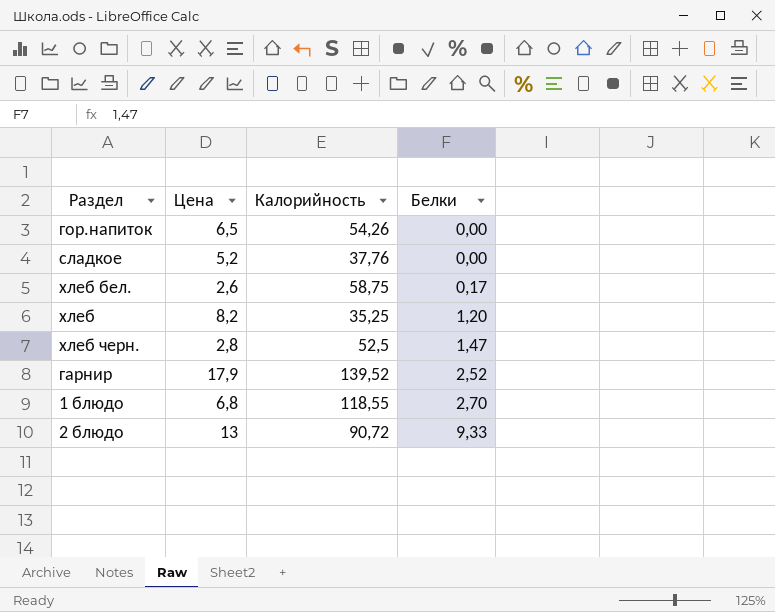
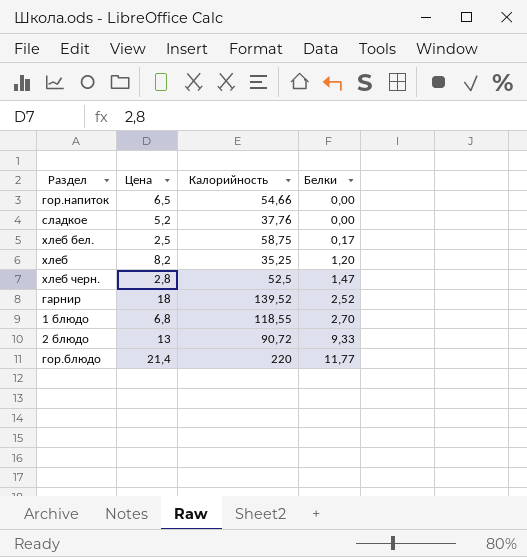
гор.напиток | Калорийность: 54,26 -> 54,66
хлеб бел. | Цена: 2,6 -> 2,5
гарнир | Цена: 17,9 -> 18
row гор.блюдо: none -> 21,4 | 220 | 11,77

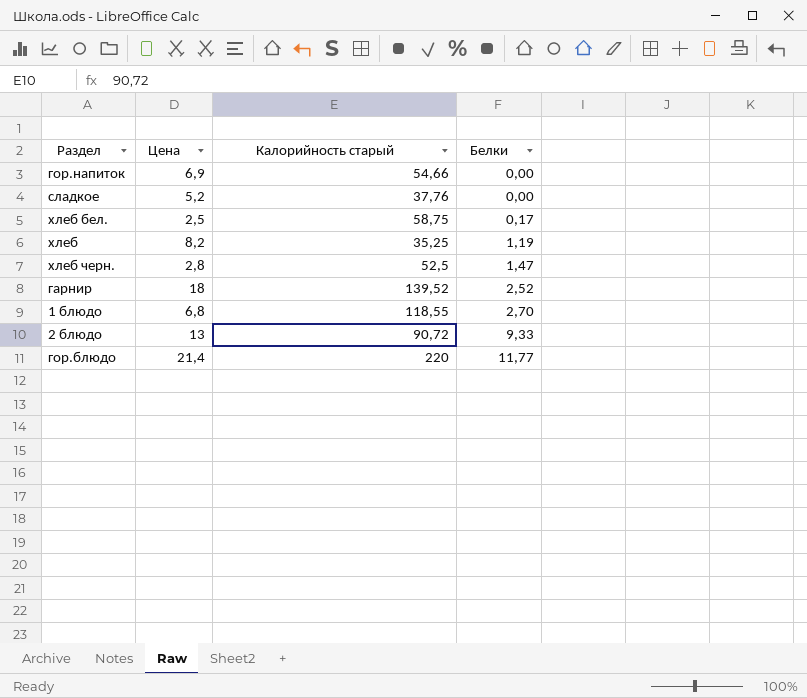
column name: Калорийность -> Калорийность старый
гор.напиток | Цена: 6,5 -> 6,9
хлеб | Белки: 1,20 -> 1,19

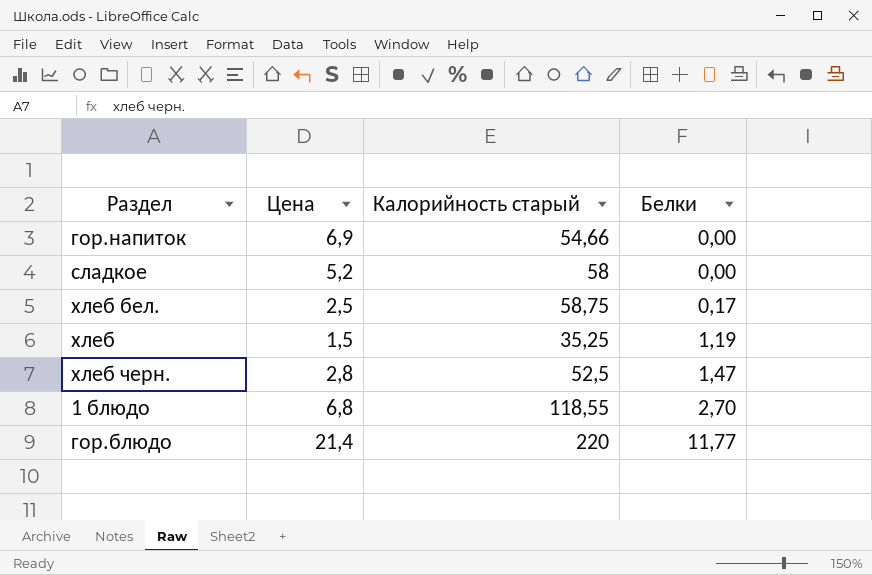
row гарнир: 18 | 139,52 | 2,52 -> none
row 2 блюдо: 13 | 90,72 | 9,33 -> none
сладкое | Калорийность старый: 37,76 -> 58
хлеб | Цена: 8,2 -> 1,5

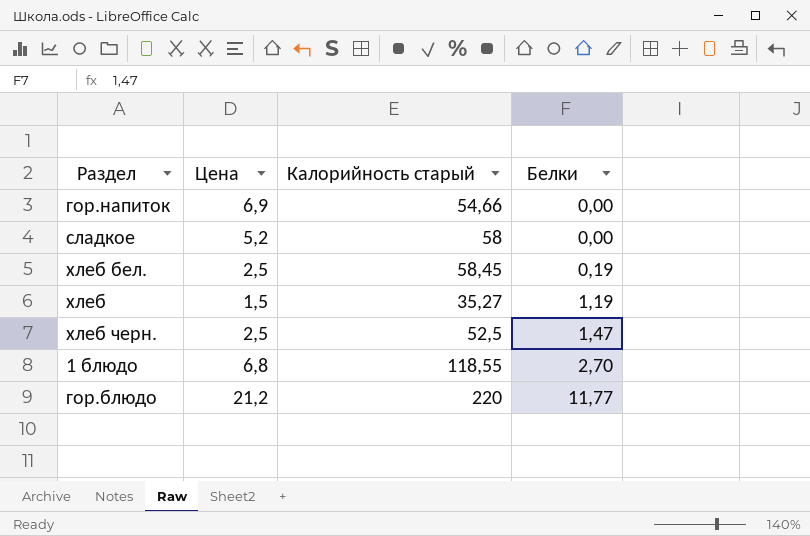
хлеб бел. | Калорийность старый: 58,75 -> 58,45
хлеб бел. | Белки: 0,17 -> 0,19
хлеб | Калорийность старый: 35,25 -> 35,27
хлеб черн. | Цена: 2,8 -> 2,5
гор.блюдо | Цена: 21,4 -> 21,2

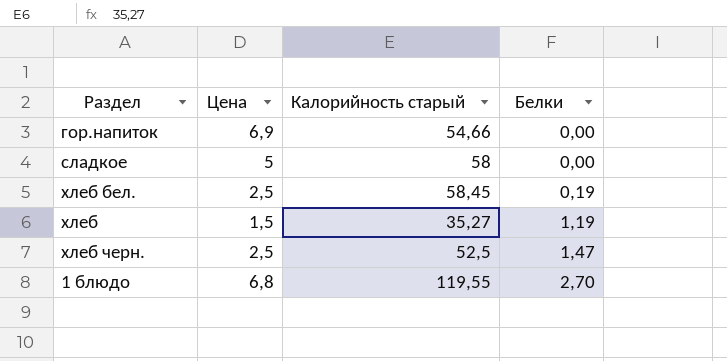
row гор.блюдо: 21,2 | 220 | 11,77 -> none
сладкое | Цена: 5,2 -> 5
1 блюдо | Калорийность старый: 118,55 -> 119,55

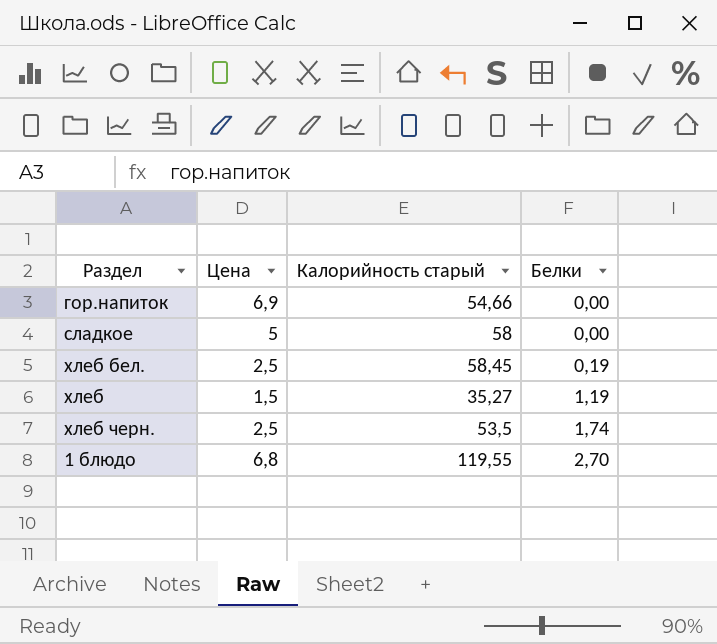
хлеб черн. | Калорийность старый: 52,5 -> 53,5
хлеб черн. | Белки: 1,47 -> 1,74

